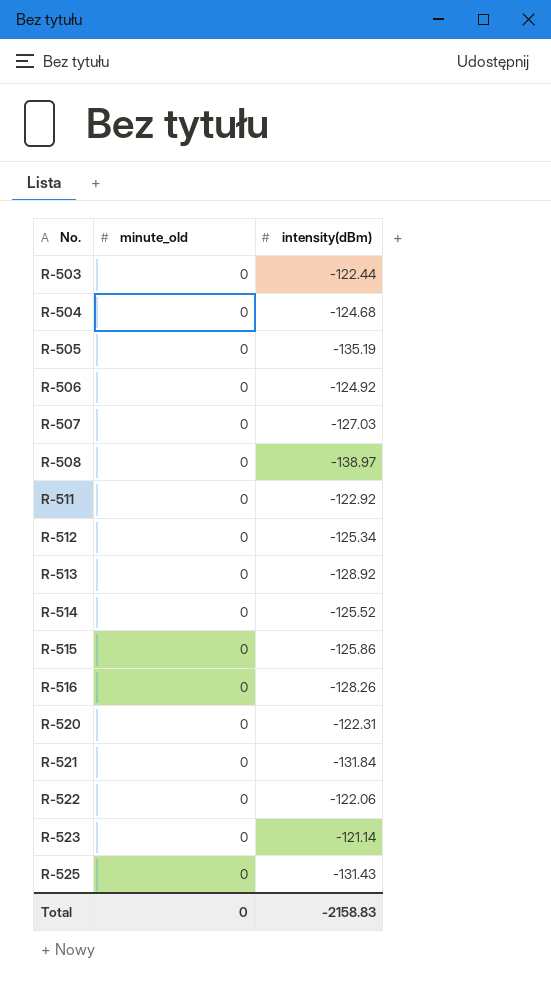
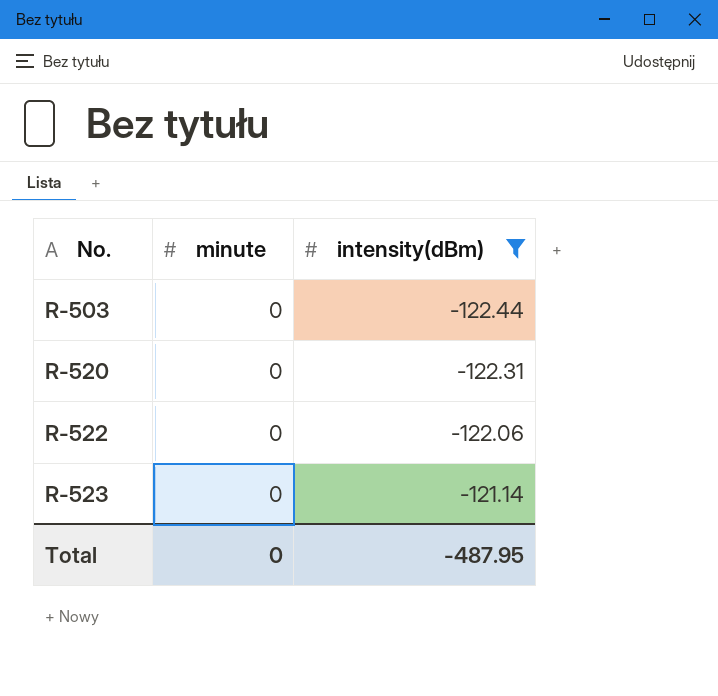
filter: none -> intensity(dBm) >= -122.44
column name: minute_old -> minute
Total | intensity(dBm): -2158.83 -> -487.95

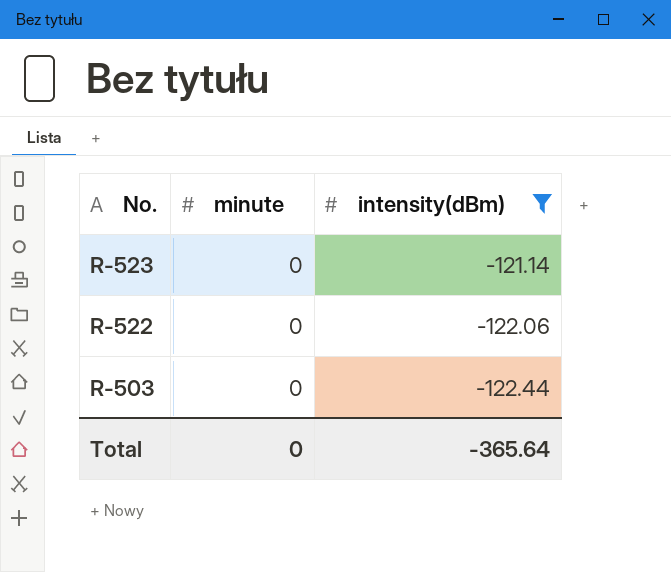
row order: No. ascending -> No. descending
row R-520: 0 | -122.31 -> none
Total | intensity(dBm): -487.95 -> -365.64

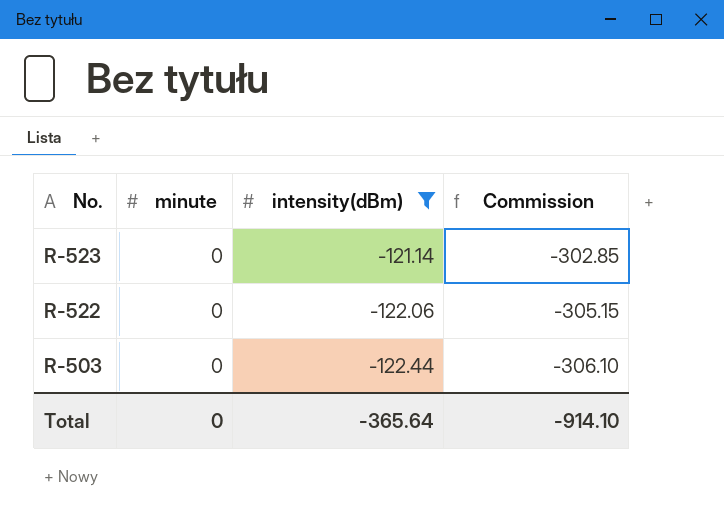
column Commission | formula: none -> [intensity(dBm)] * 2.5

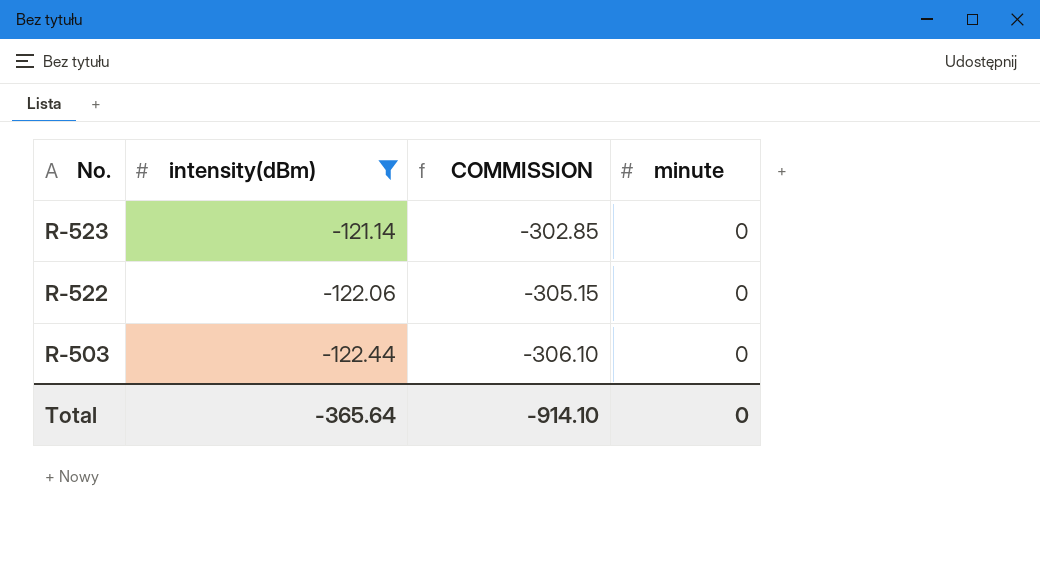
column name: Commission -> COMMISSION
column minute | position: 2 -> 4

